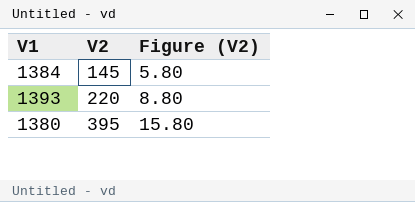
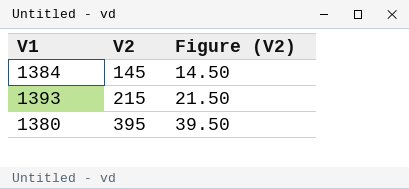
column Figure (V2) | formula: [V2] * 0.04 -> [V2] * 0.1
1393 | V2: 220 -> 215

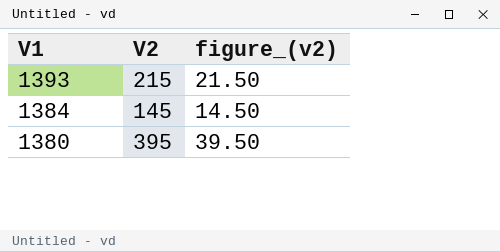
row order: V2 ascending -> V1 descending
column name: Figure (V2) -> figure_(v2)

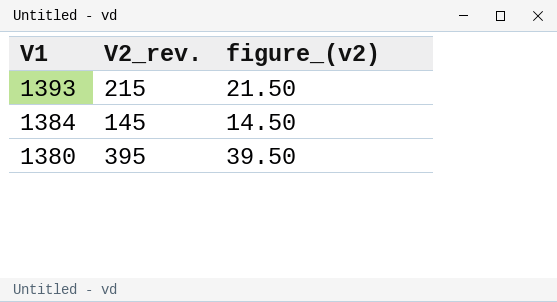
column name: V2 -> V2_rev.

